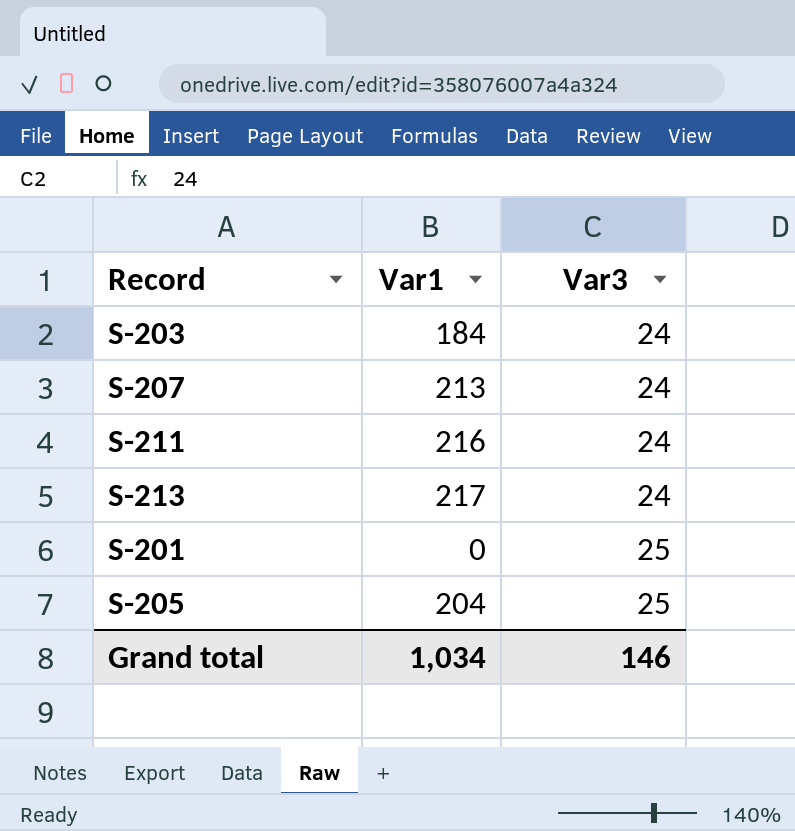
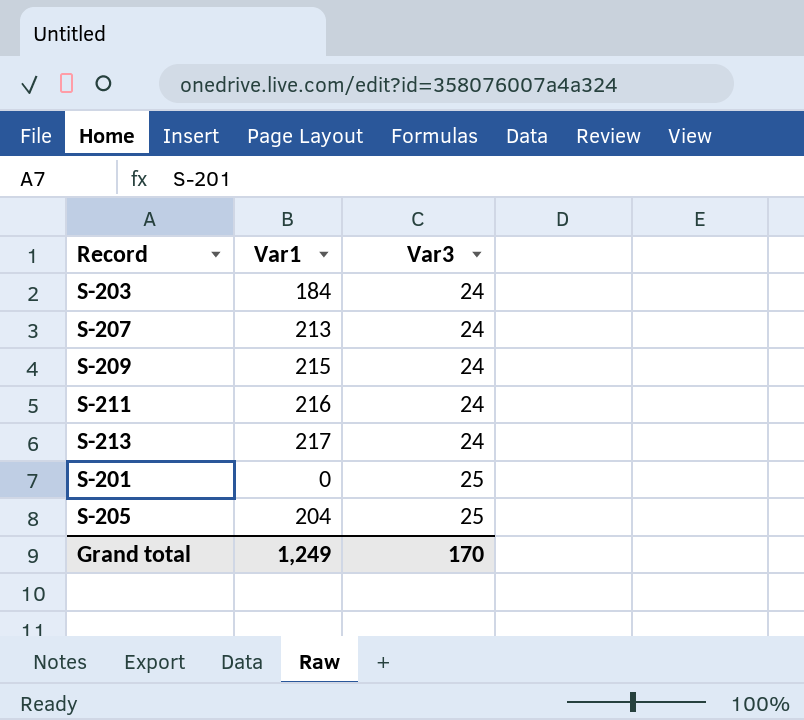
row S-209: none -> 215 | 24
Grand total | Var1: 1,034 -> 1,249
Grand total | Var3: 146 -> 170

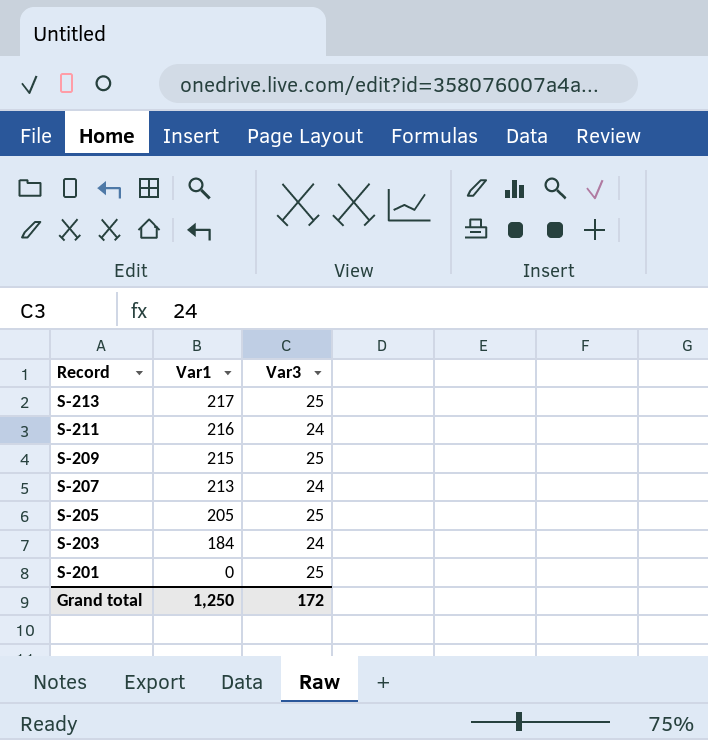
row order: Var3 ascending -> Record descending
S-213 | Var3: 24 -> 25
S-209 | Var3: 24 -> 25
S-205 | Var1: 204 -> 205
Grand total | Var1: 1,249 -> 1,250
Grand total | Var3: 170 -> 172

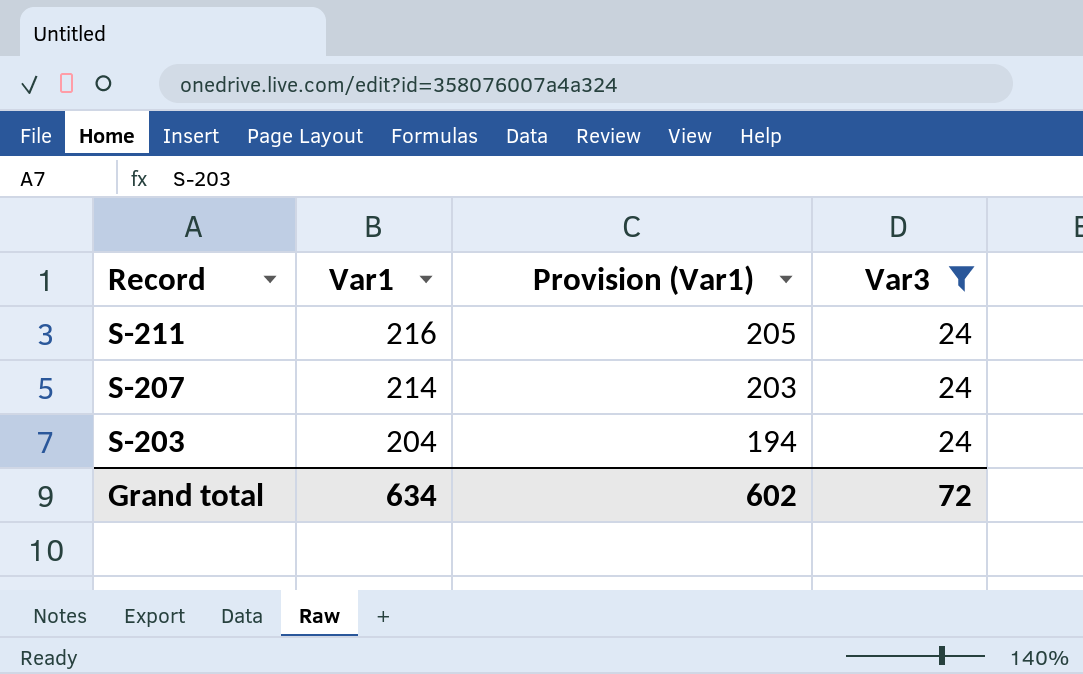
filter: none -> Var3 = 24
column Provision (Var1) | formula: none -> [Var1] * 0.95
S-207 | Var1: 213 -> 214
S-203 | Var1: 184 -> 204
Grand total | Var1: 1,250 -> 634
Grand total | Var3: 172 -> 72

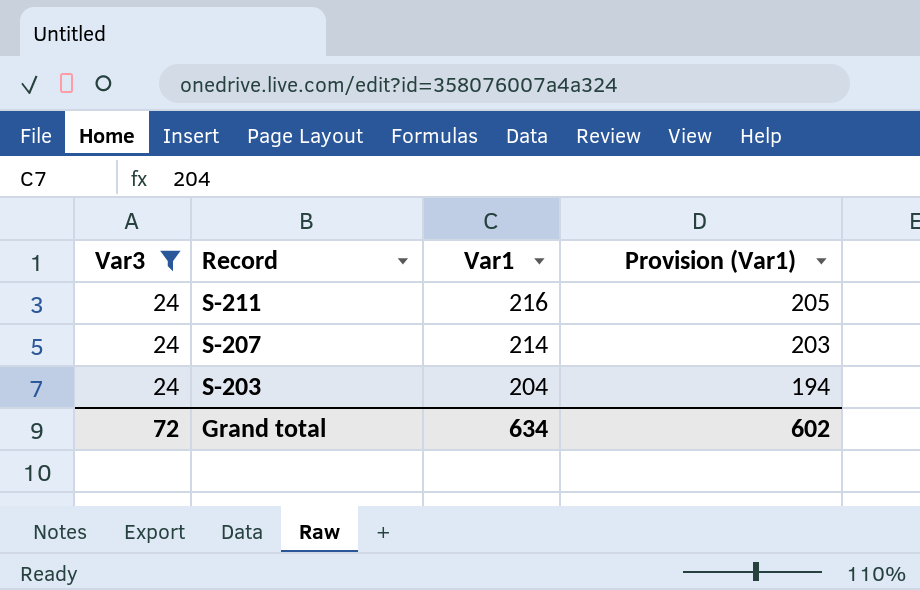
column Var3 | position: 4 -> 1

